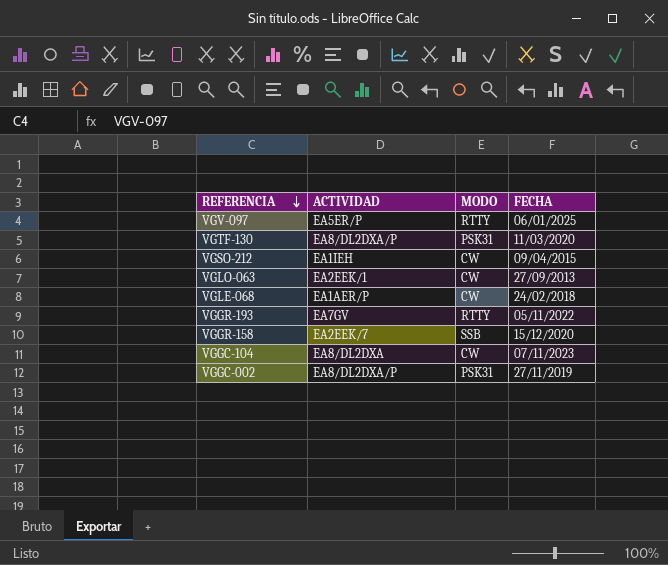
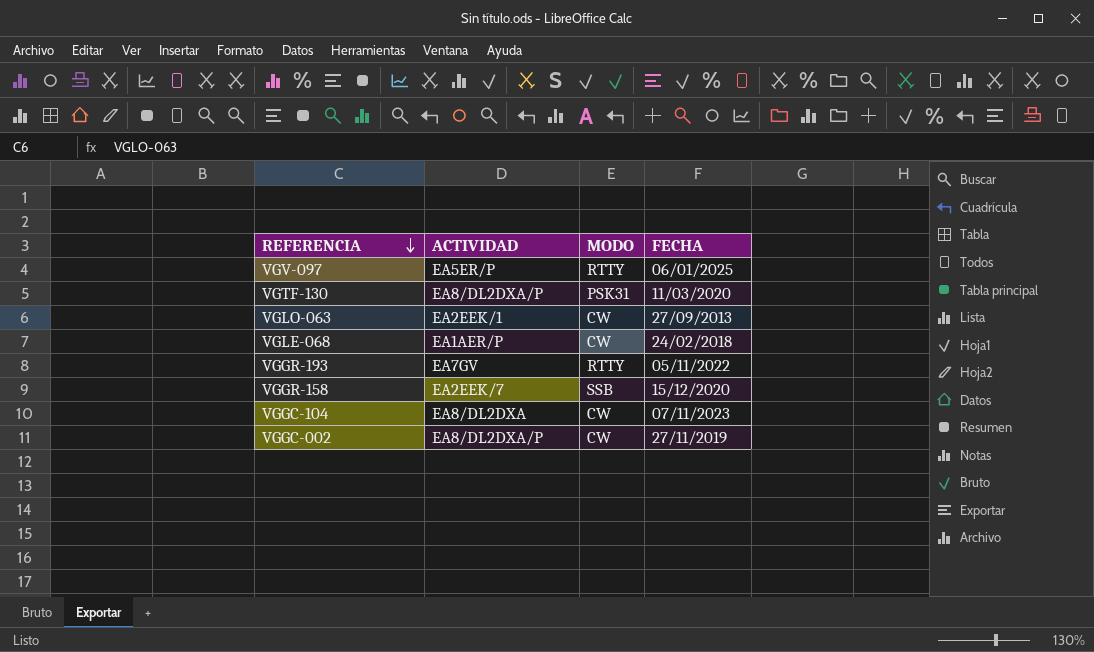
row VGSO-212: EA1IEH | CW | 09/04/2015 -> none
VGGC-002 | MODO: PSK31 -> CW

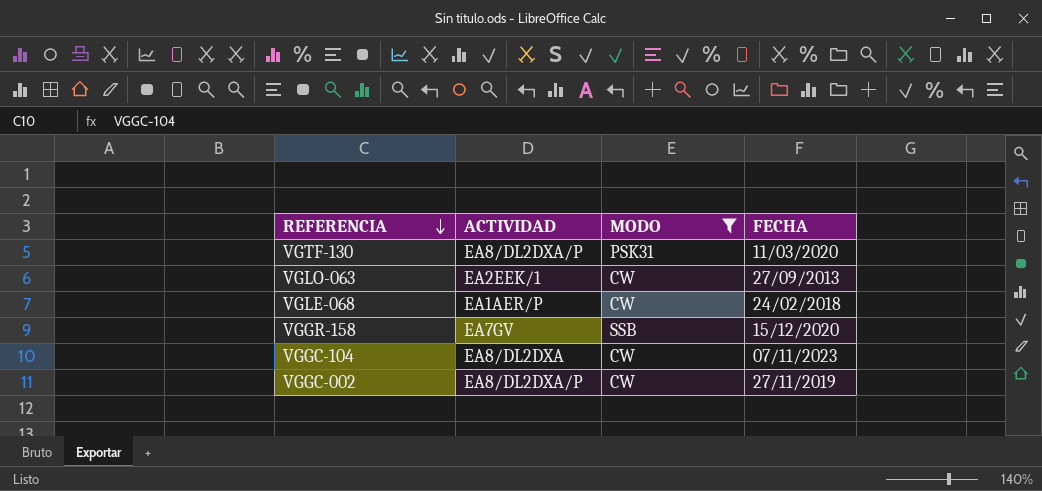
filter: none -> MODO != RTTY
VGGR-158 | ACTIVIDAD: EA2EEK/7 -> EA7GV

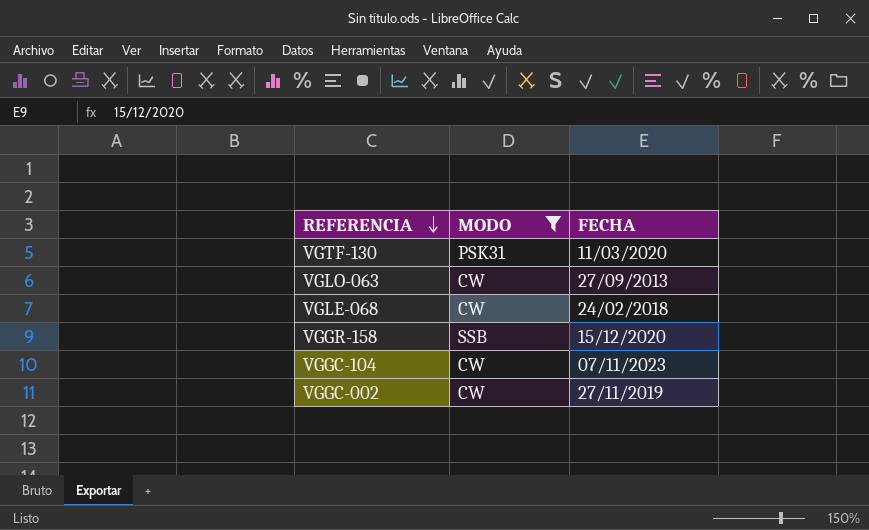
column ACTIVIDAD | position: 2 -> none

